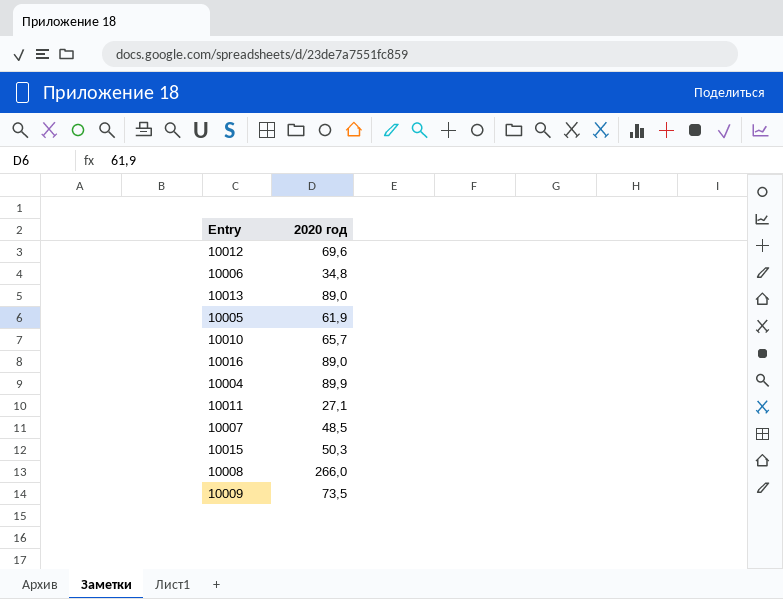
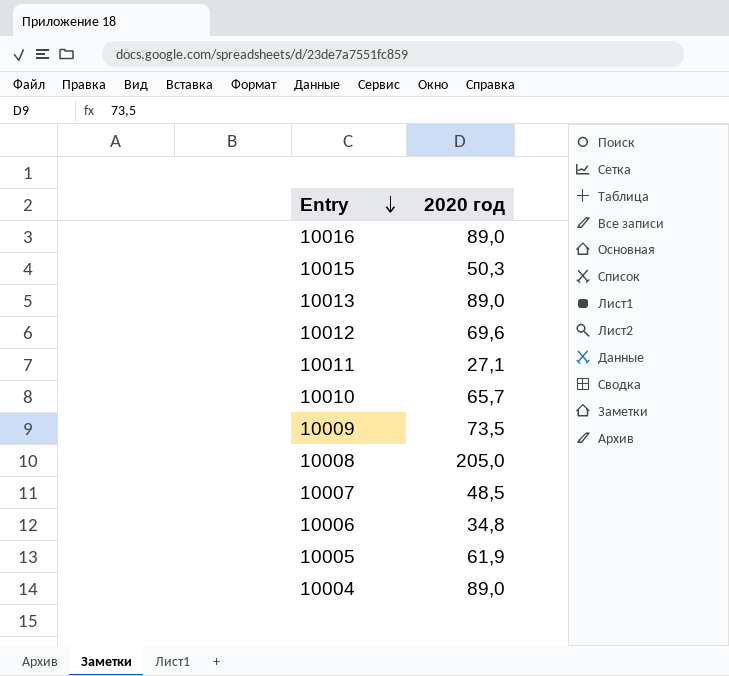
row order: none -> Entry descending
10008 | 2020 год: 266,0 -> 205,0
10004 | 2020 год: 89,9 -> 89,0

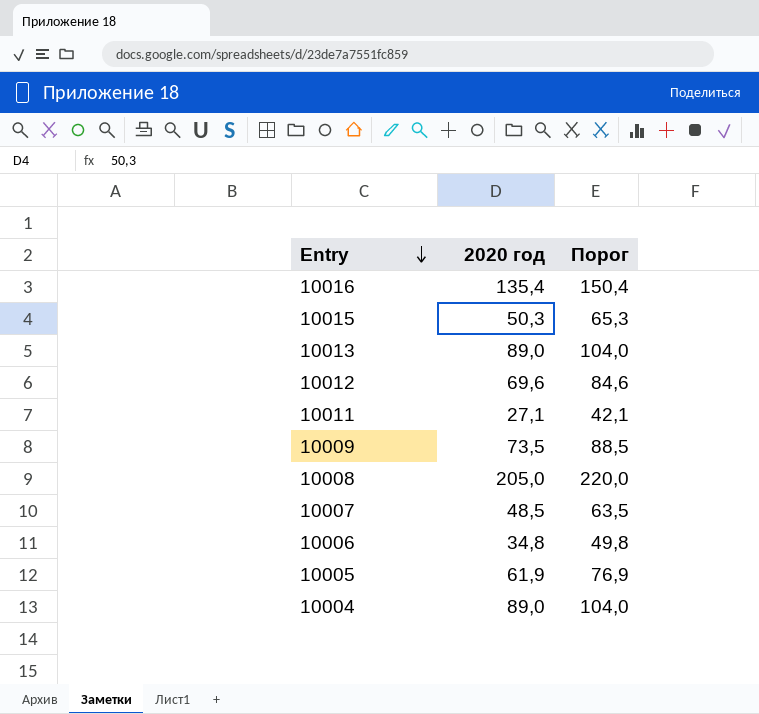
column Порог | formula: none -> [2020 год] + 15
row 10010: 65,7 -> none
10016 | 2020 год: 89,0 -> 135,4

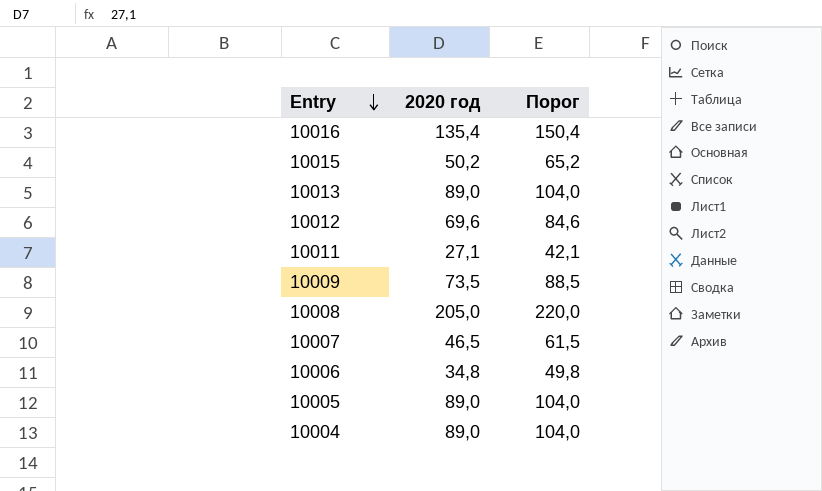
10015 | 2020 год: 50,3 -> 50,2
10015 | Порог: 65,3 -> 65,2
10007 | 2020 год: 48,5 -> 46,5
10007 | Порог: 63,5 -> 61,5
10005 | 2020 год: 61,9 -> 89,0
10005 | Порог: 76,9 -> 104,0

